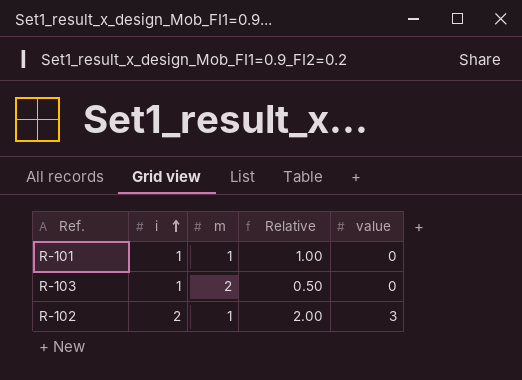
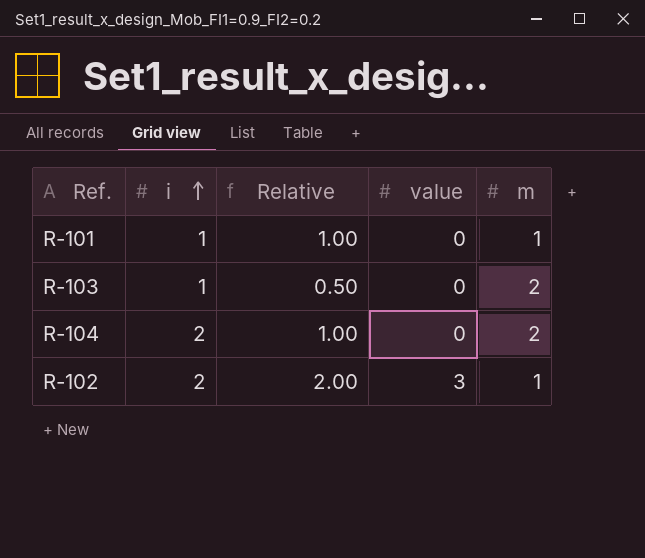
column m | position: 3 -> 5
row R-104: none -> 2 | 1.00 | 0 | 2

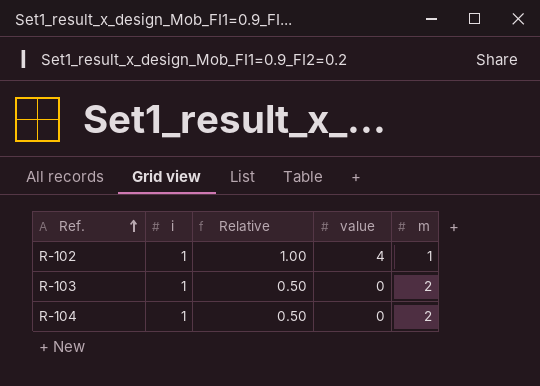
row order: i ascending -> Ref. ascending
row R-101: 1 | 1.00 | 0 | 1 -> none
R-102 | i: 2 -> 1
R-102 | Relative: 2.00 -> 1.00
R-102 | value: 3 -> 4
R-104 | i: 2 -> 1
R-104 | Relative: 1.00 -> 0.50

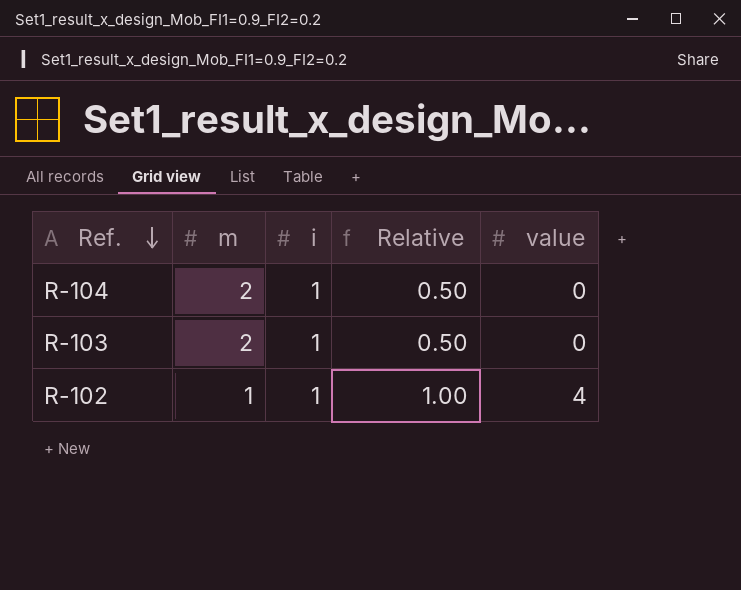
row order: Ref. ascending -> Ref. descending
column m | position: 5 -> 2

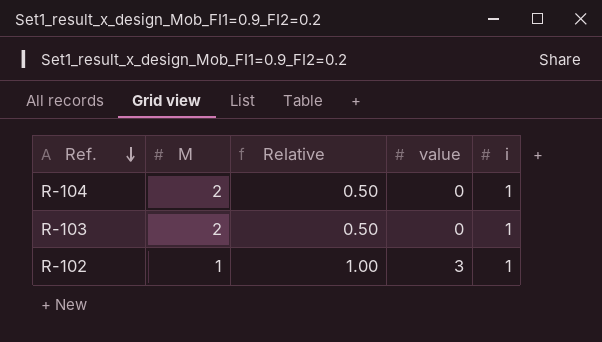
column name: m -> M
column i | position: 3 -> 5
R-102 | value: 4 -> 3

